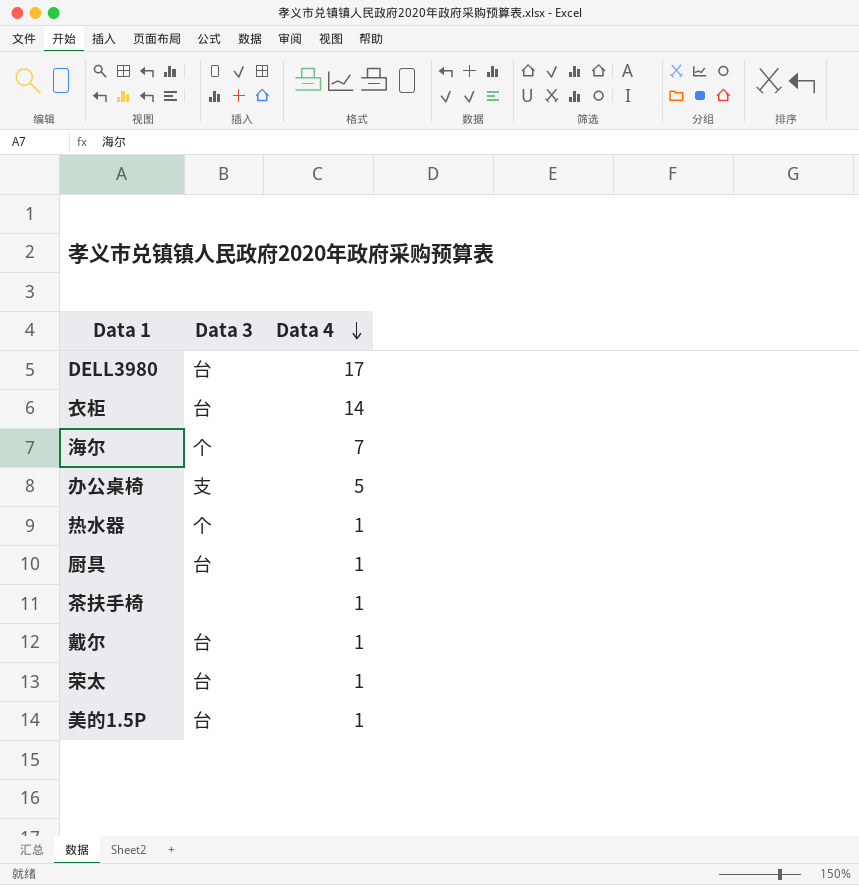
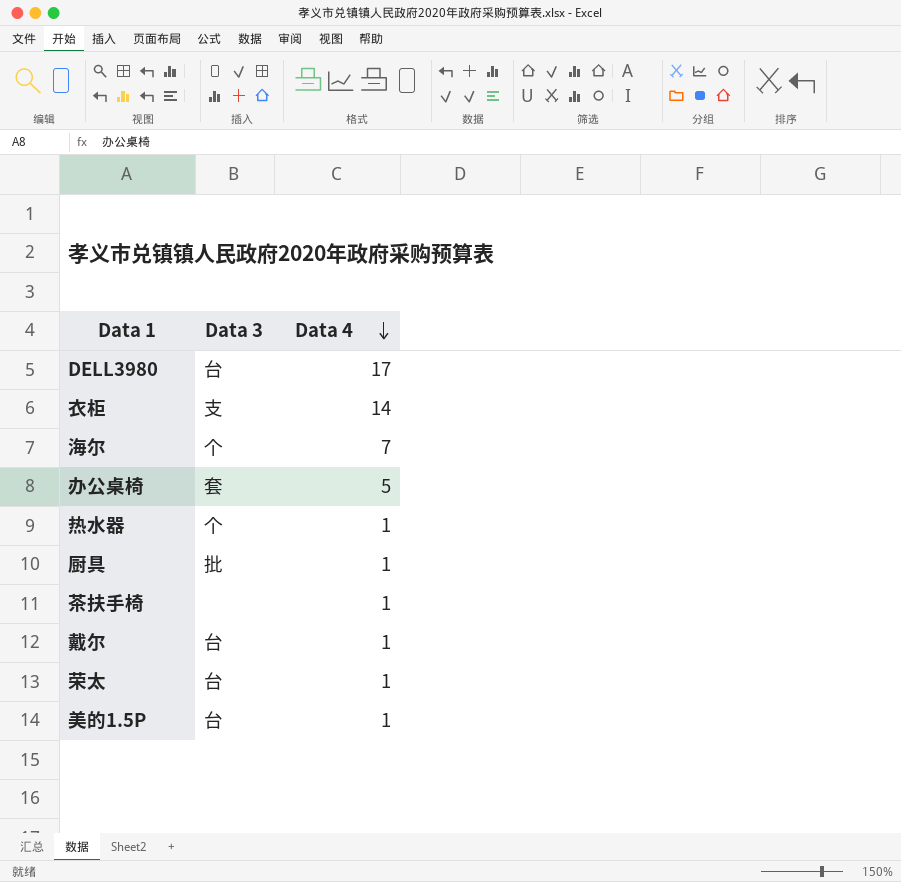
衣柜 | Data 3: 台 -> 支
办公桌椅 | Data 3: 支 -> 套
厨具 | Data 3: 台 -> 批

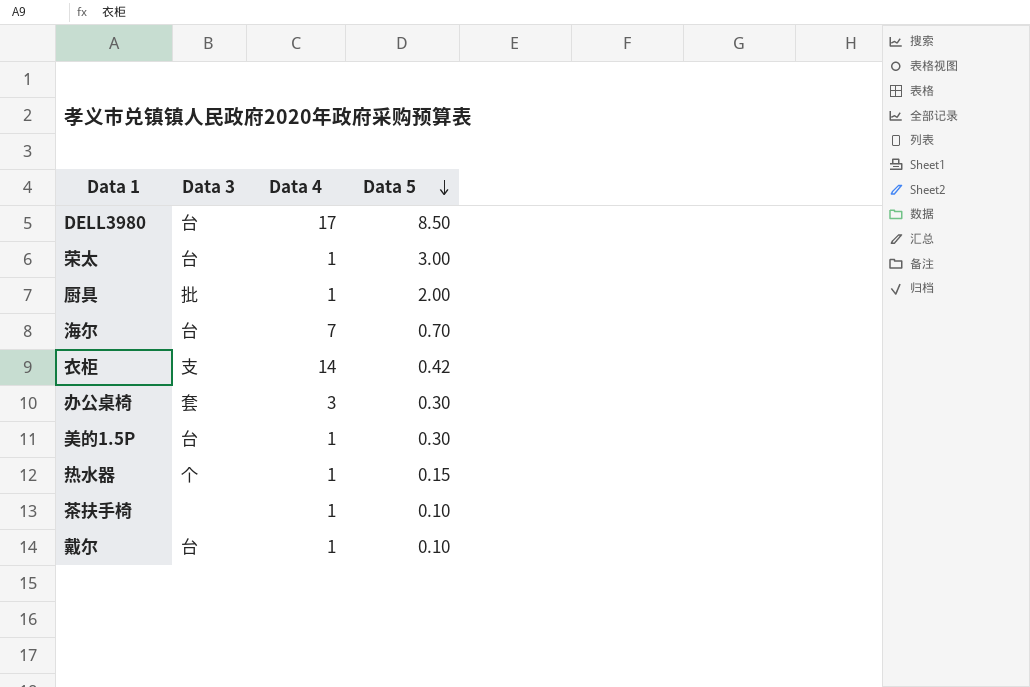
row order: Data 4 descending -> Data 5 descending
column Data 5 | position: none -> 4
海尔 | Data 3: 个 -> 台
办公桌椅 | Data 4: 5 -> 3

